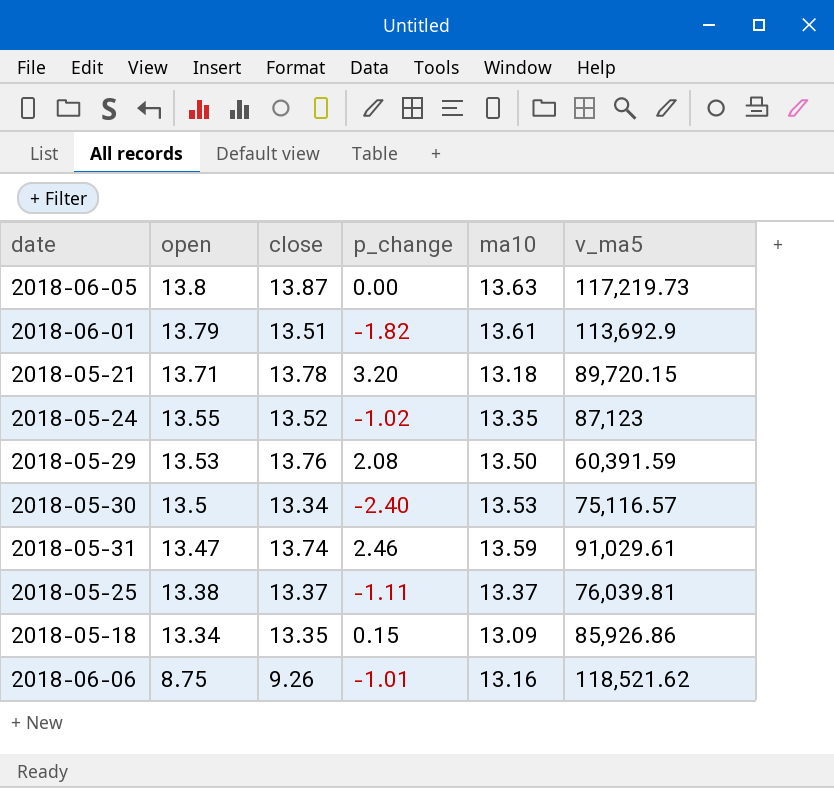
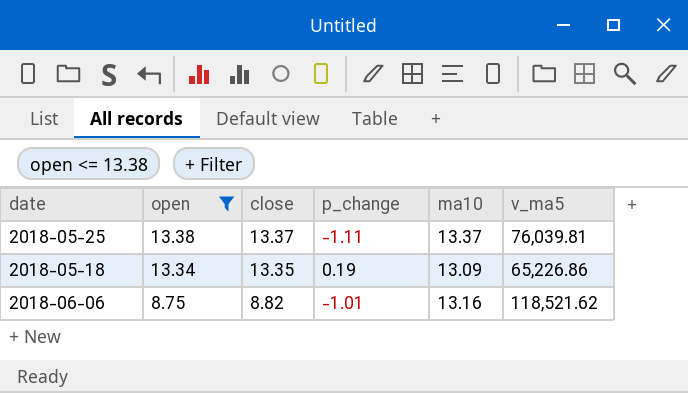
filter: none -> open <= 13.38
2018-05-18 | p_change: 0.15 -> 0.19
2018-05-18 | v_ma5: 85,926.86 -> 65,226.86
2018-06-06 | close: 9.26 -> 8.82

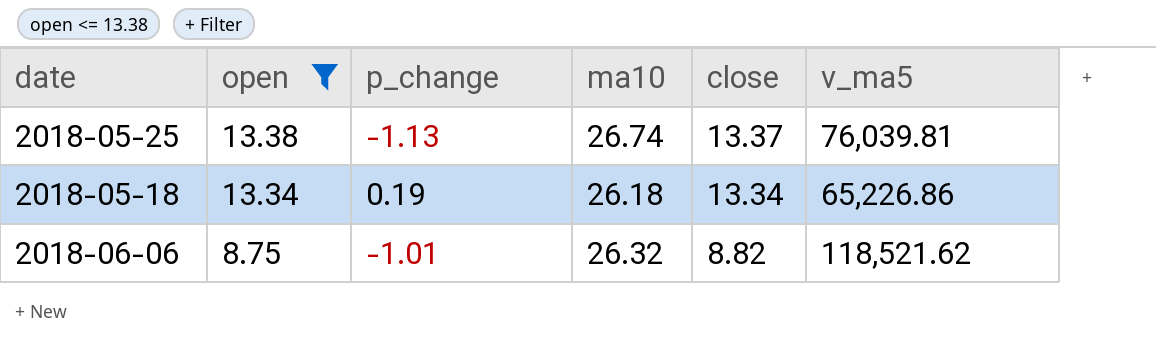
column close | position: 3 -> 5
2018-05-25 | p_change: -1.11 -> -1.13
2018-05-25 | ma10: 13.37 -> 26.74
2018-05-18 | ma10: 13.09 -> 26.18
2018-05-18 | close: 13.35 -> 13.34
2018-06-06 | ma10: 13.16 -> 26.32

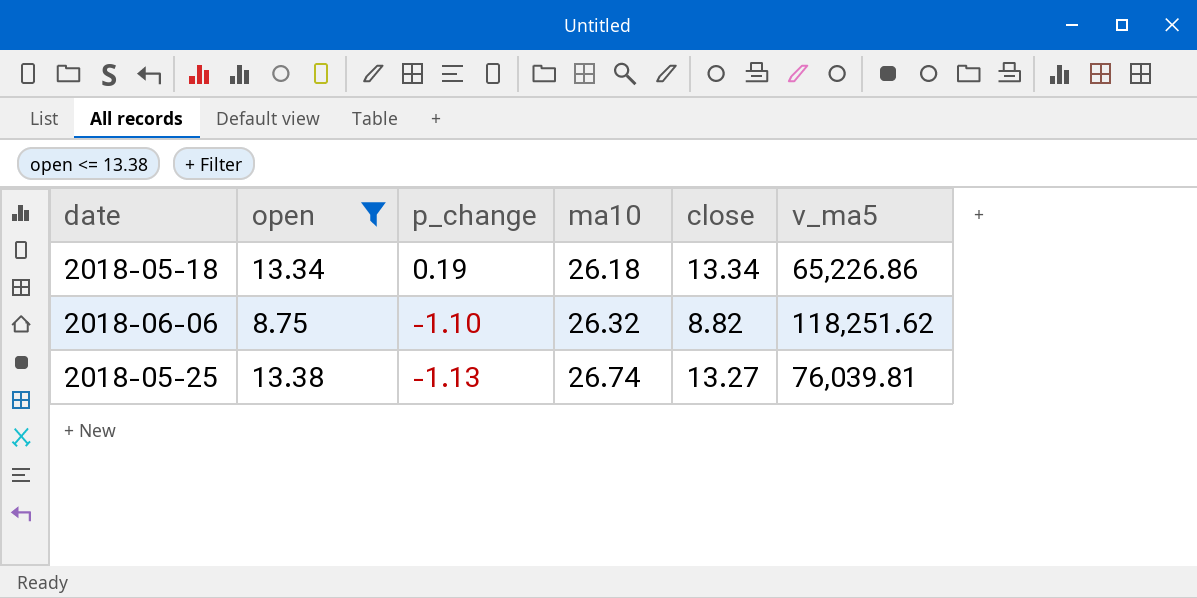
row order: open descending -> p_change descending
2018-06-06 | p_change: -1.01 -> -1.10
2018-06-06 | v_ma5: 118,521.62 -> 118,251.62
2018-05-25 | close: 13.37 -> 13.27

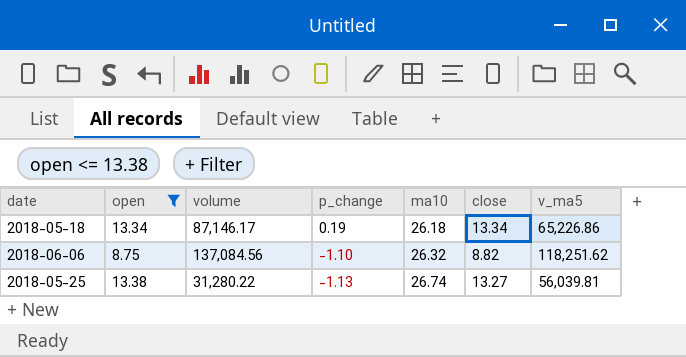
column volume | position: none -> 3
2018-05-25 | v_ma5: 76,039.81 -> 56,039.81

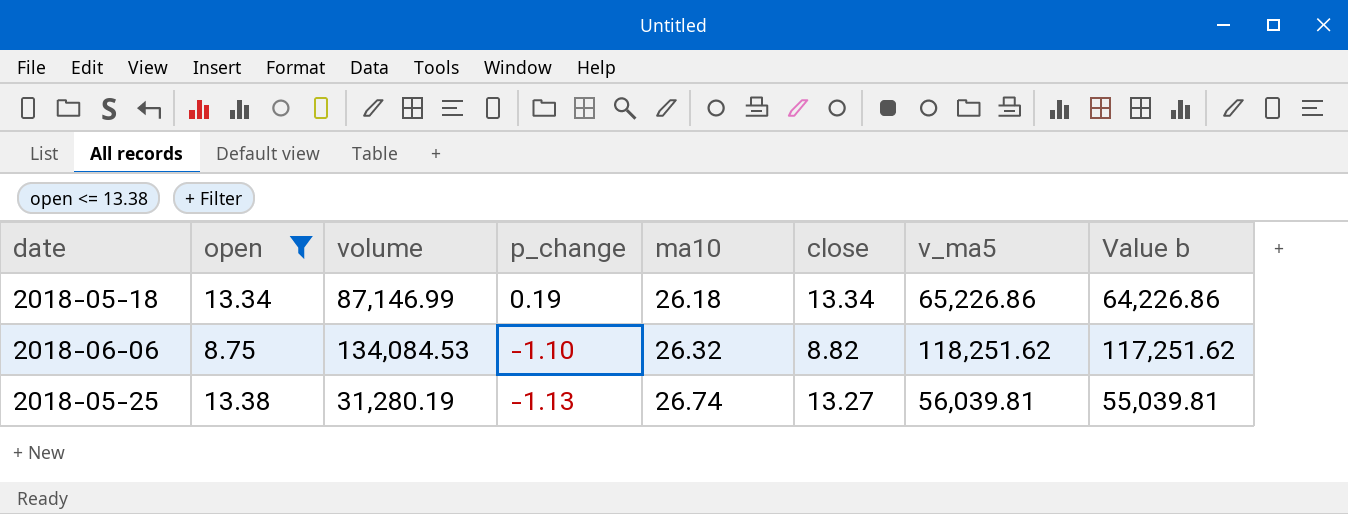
column Value b | formula: none -> [v_ma5] - 1000
2018-05-18 | volume: 87,146.17 -> 87,146.99
2018-06-06 | volume: 137,084.56 -> 134,084.53
2018-05-25 | volume: 31,280.22 -> 31,280.19

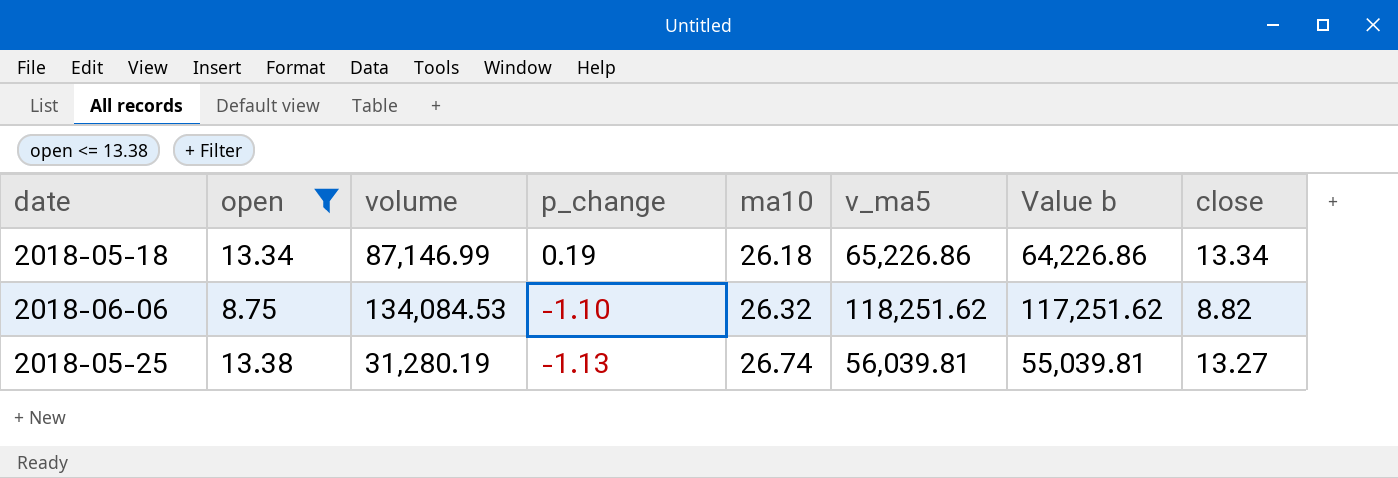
column close | position: 6 -> 8

